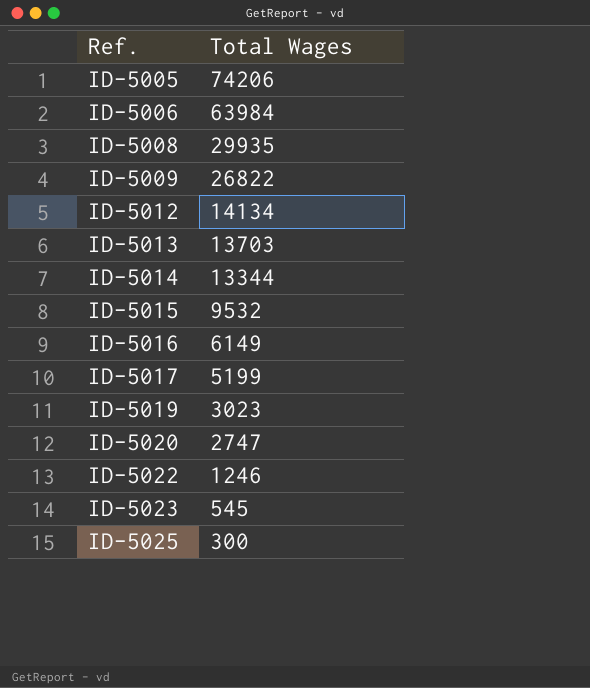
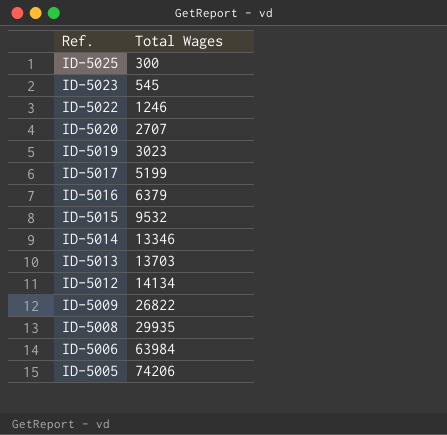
row order: Ref. ascending -> Ref. descending
ID-5020 | Total Wages: 2747 -> 2707
ID-5016 | Total Wages: 6149 -> 6379
ID-5014 | Total Wages: 13344 -> 13346

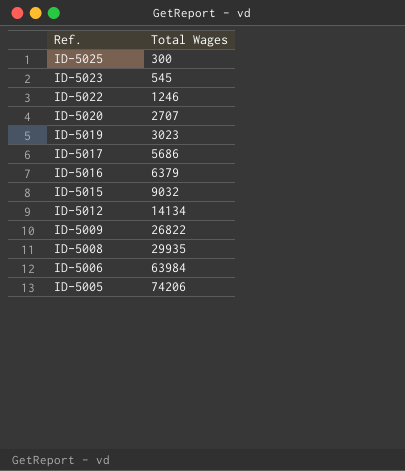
row ID-5014: 13346 -> none
row ID-5013: 13703 -> none
ID-5017 | Total Wages: 5199 -> 5686
ID-5015 | Total Wages: 9532 -> 9032

